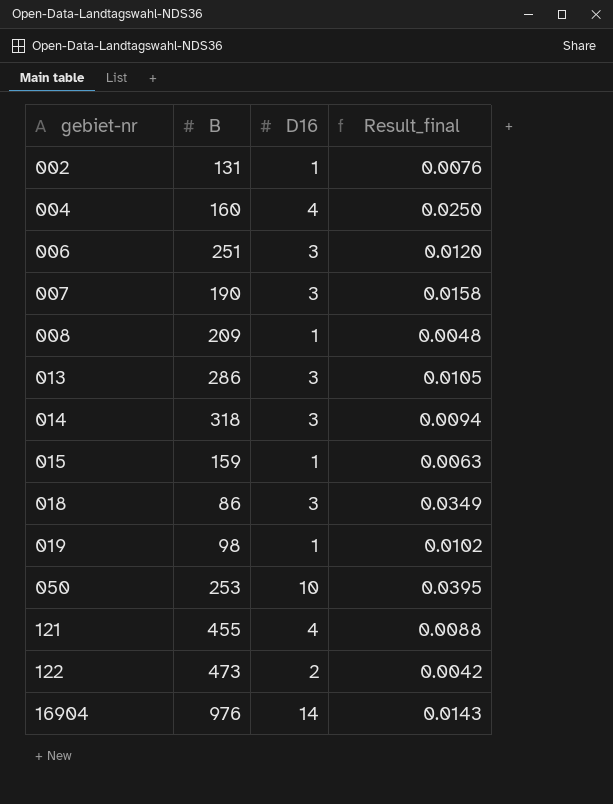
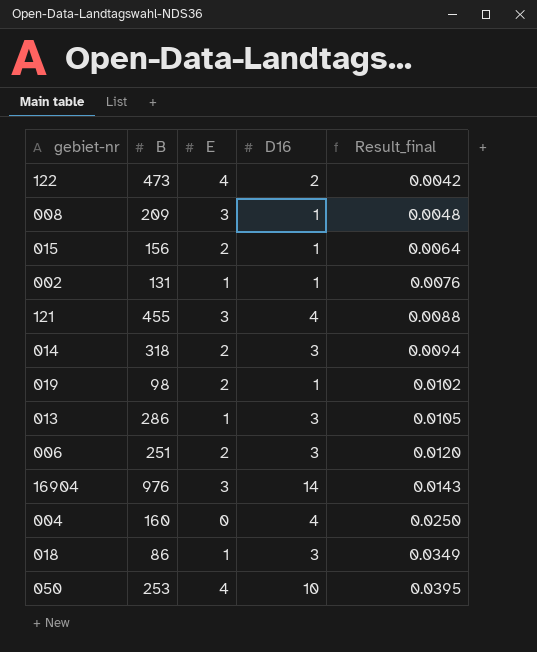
row order: gebiet-nr ascending -> Result_final ascending
column E | position: none -> 3
row 007: 190 | 3 | 0.0158 -> none
015 | B: 159 -> 156
015 | Result_final: 0.0063 -> 0.0064

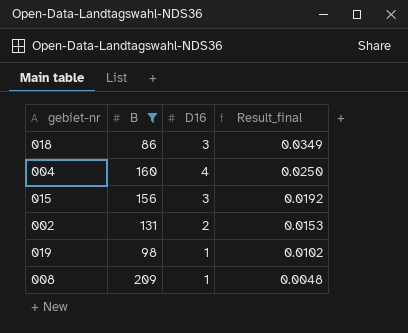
filter: none -> B <= 209
row order: Result_final ascending -> Result_final descending
column E | position: 3 -> none
015 | D16: 1 -> 3
015 | Result_final: 0.0064 -> 0.0192
002 | D16: 1 -> 2
002 | Result_final: 0.0076 -> 0.0153

